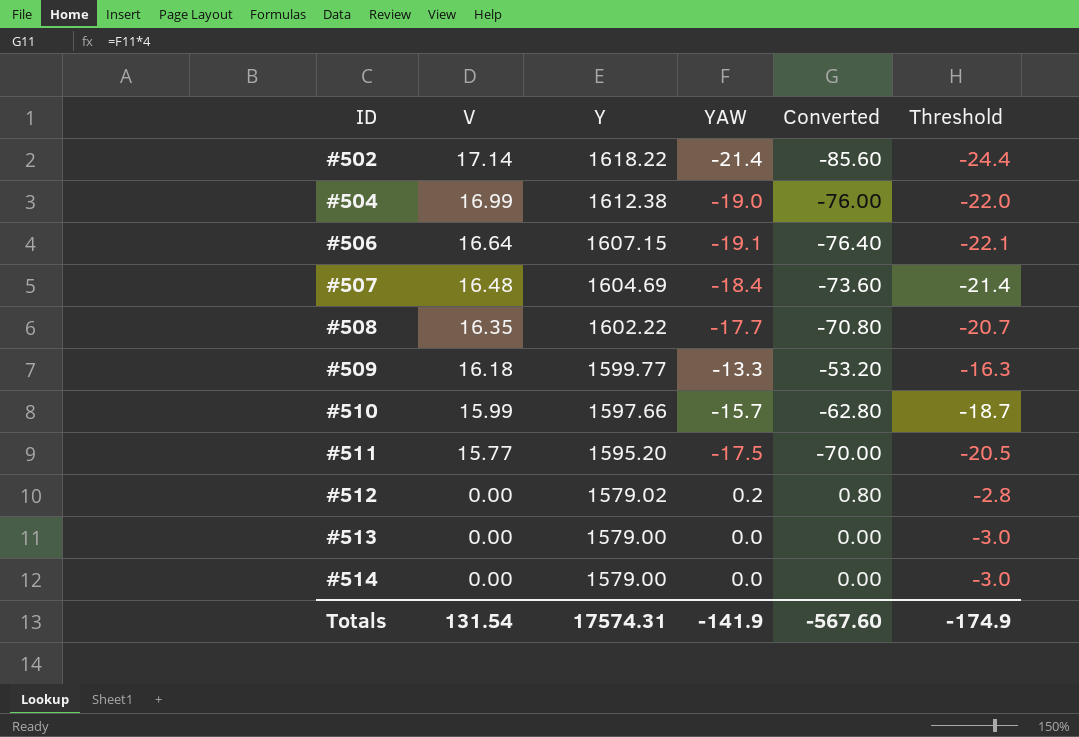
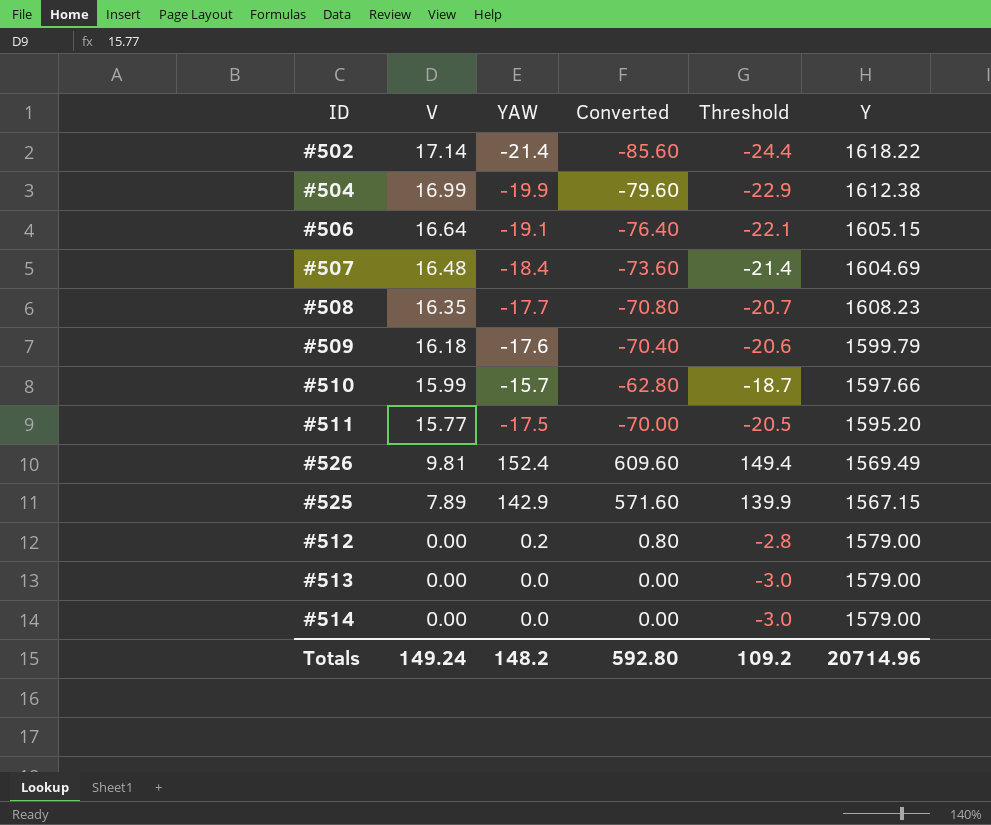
column Y | position: 3 -> 6
#504 | YAW: -19.0 -> -19.9
#504 | Converted: -76.00 -> -79.60
#504 | Threshold: -22.0 -> -22.9
#506 | Y: 1607.15 -> 1605.15
#508 | Y: 1602.22 -> 1608.23
#509 | YAW: -13.3 -> -17.6
#509 | Converted: -53.20 -> -70.40
#509 | Threshold: -16.3 -> -20.6
#509 | Y: 1599.77 -> 1599.79
row #526: none -> 9.81 | 152.4 | 609.60 | 149.4 | 1569.49
row #525: none -> 7.89 | 142.9 | 571.60 | 139.9 | 1567.15
#512 | Y: 1579.02 -> 1579.00
Totals | V: 131.54 -> 149.24
Totals | YAW: -141.9 -> 148.2
Totals | Converted: -567.60 -> 592.80
Totals | Threshold: -174.9 -> 109.2
Totals | Y: 17574.31 -> 20714.96

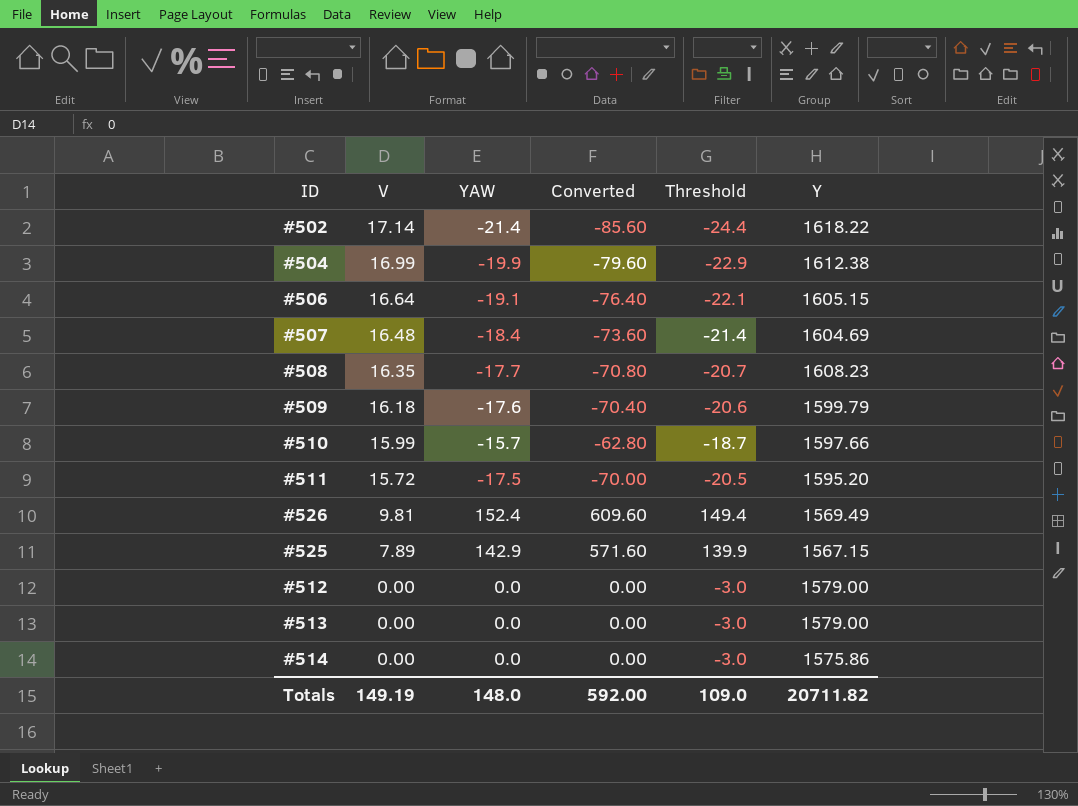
#511 | V: 15.77 -> 15.72
#512 | YAW: 0.2 -> 0.0
#512 | Converted: 0.80 -> 0.00
#512 | Threshold: -2.8 -> -3.0
#514 | Y: 1579.00 -> 1575.86
Totals | V: 149.24 -> 149.19
Totals | YAW: 148.2 -> 148.0
Totals | Converted: 592.80 -> 592.00
Totals | Threshold: 109.2 -> 109.0
Totals | Y: 20714.96 -> 20711.82

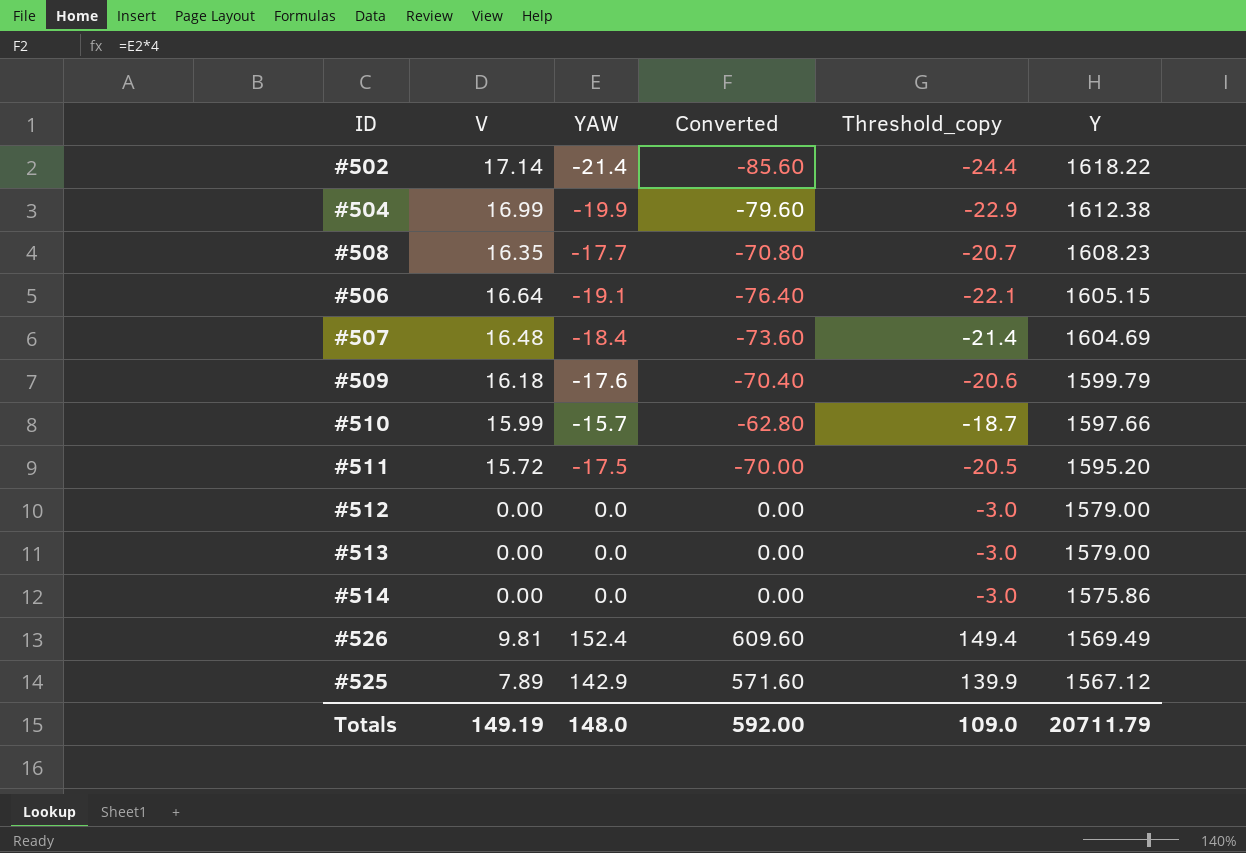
row order: V descending -> Y descending
column name: Threshold -> Threshold_copy
#525 | Y: 1567.15 -> 1567.12
Totals | Y: 20711.82 -> 20711.79

